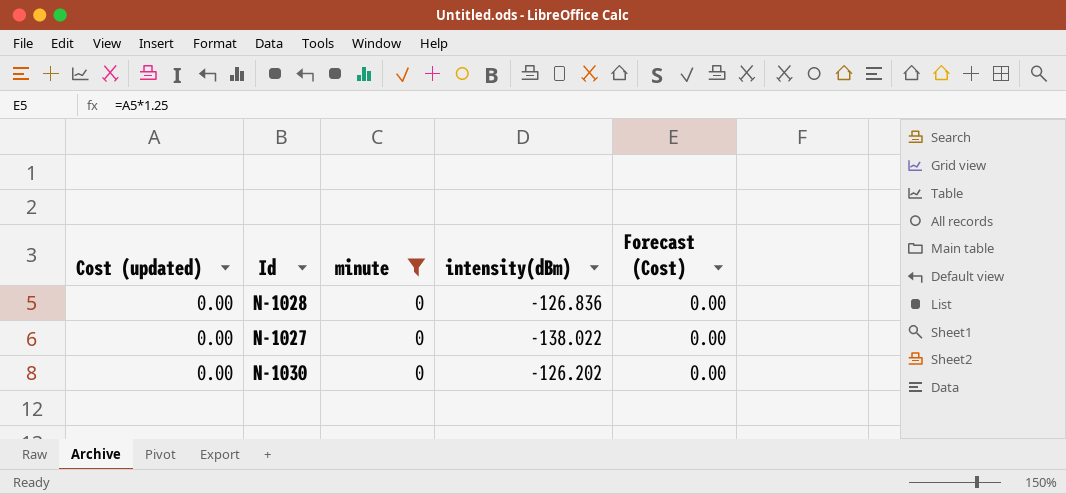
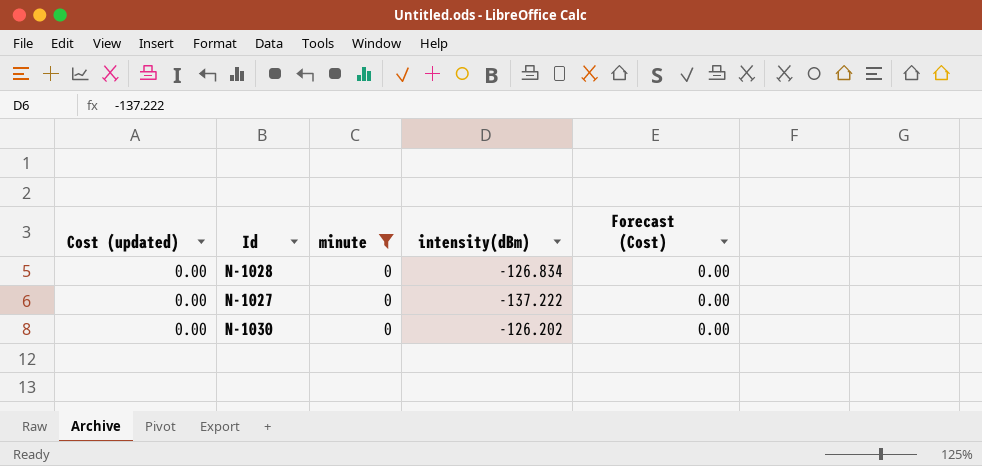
N-1028 | intensity(dBm): -126.836 -> -126.834
N-1027 | intensity(dBm): -138.022 -> -137.222

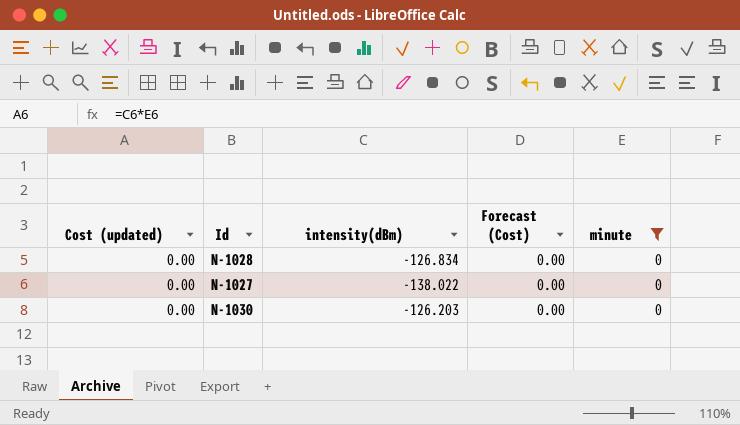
column minute | position: 3 -> 5
N-1027 | intensity(dBm): -137.222 -> -138.022
N-1030 | intensity(dBm): -126.202 -> -126.203

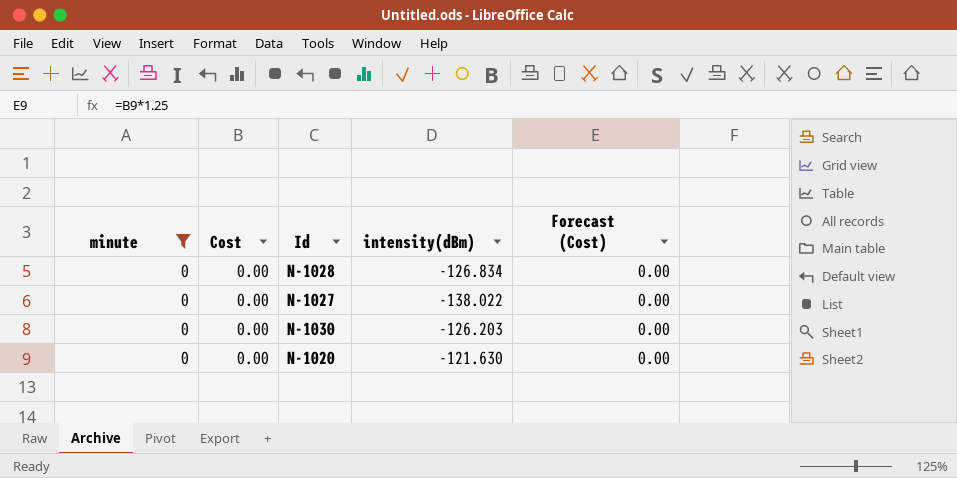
column minute | position: 5 -> 1
column name: Cost (updated) -> Cost
row N-1020: none -> 0 | 0.00 | -121.630 | 0.00

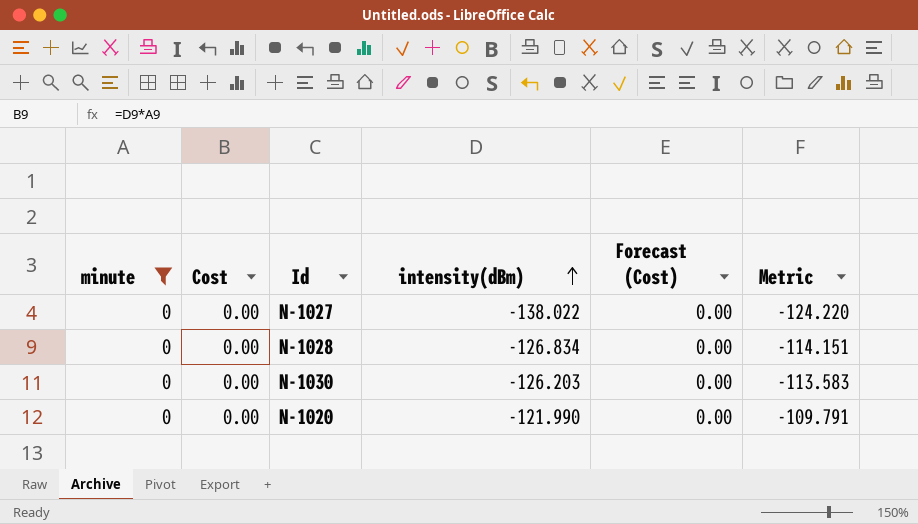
row order: none -> intensity(dBm) ascending
column Metric | formula: none -> [intensity(dBm)] * 0.9
N-1020 | intensity(dBm): -121.630 -> -121.990

